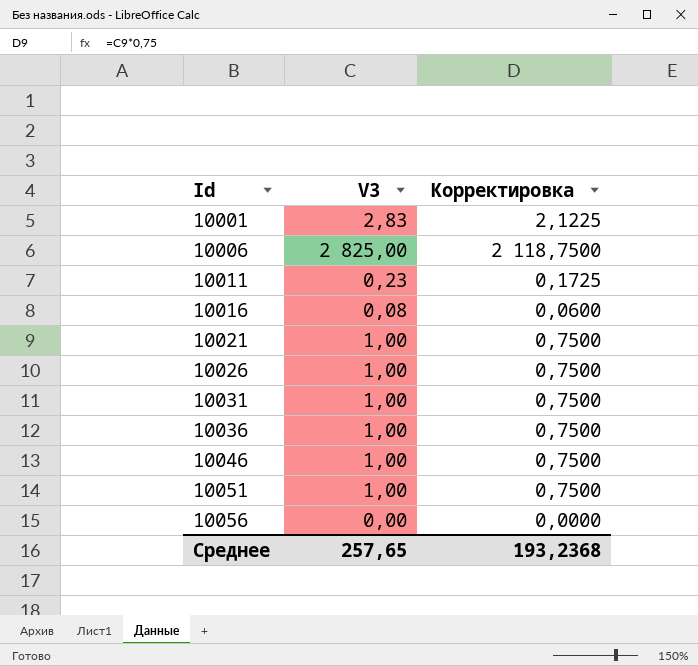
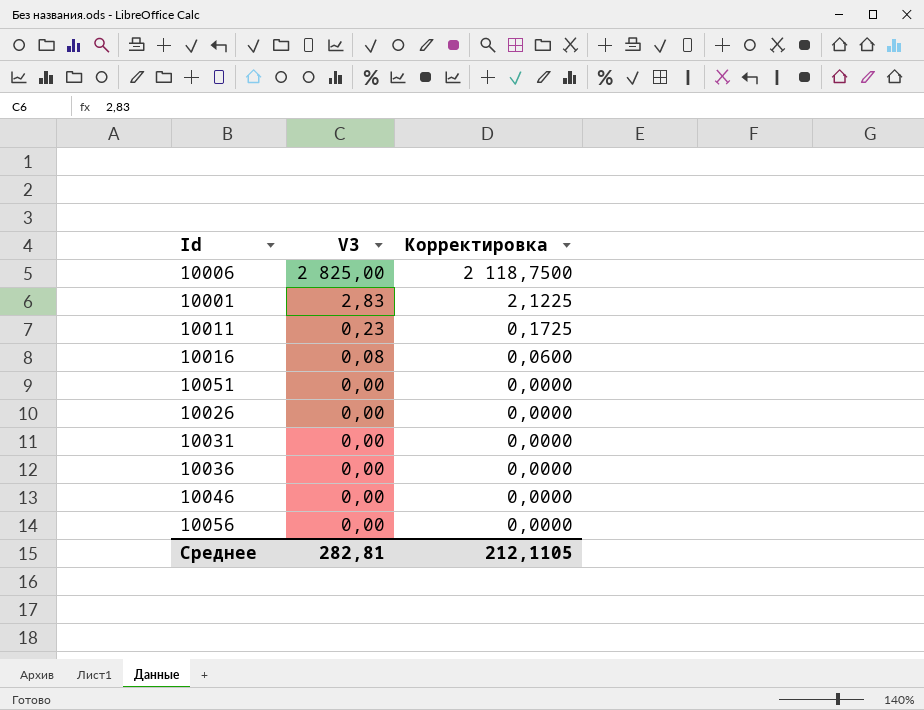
row order: Id ascending -> V3 descending
row 10021: 1,00 | 0,7500 -> none
10051 | V3: 1,00 -> 0,00
10051 | Корректировка: 0,7500 -> 0,0000
10026 | V3: 1,00 -> 0,00
10026 | Корректировка: 0,7500 -> 0,0000
10031 | V3: 1,00 -> 0,00
10031 | Корректировка: 0,7500 -> 0,0000
10036 | V3: 1,00 -> 0,00
10036 | Корректировка: 0,7500 -> 0,0000
10046 | V3: 1,00 -> 0,00
10046 | Корректировка: 0,7500 -> 0,0000
Среднее | V3: 257,65 -> 282,81
Среднее | Корректировка: 193,2368 -> 212,1105

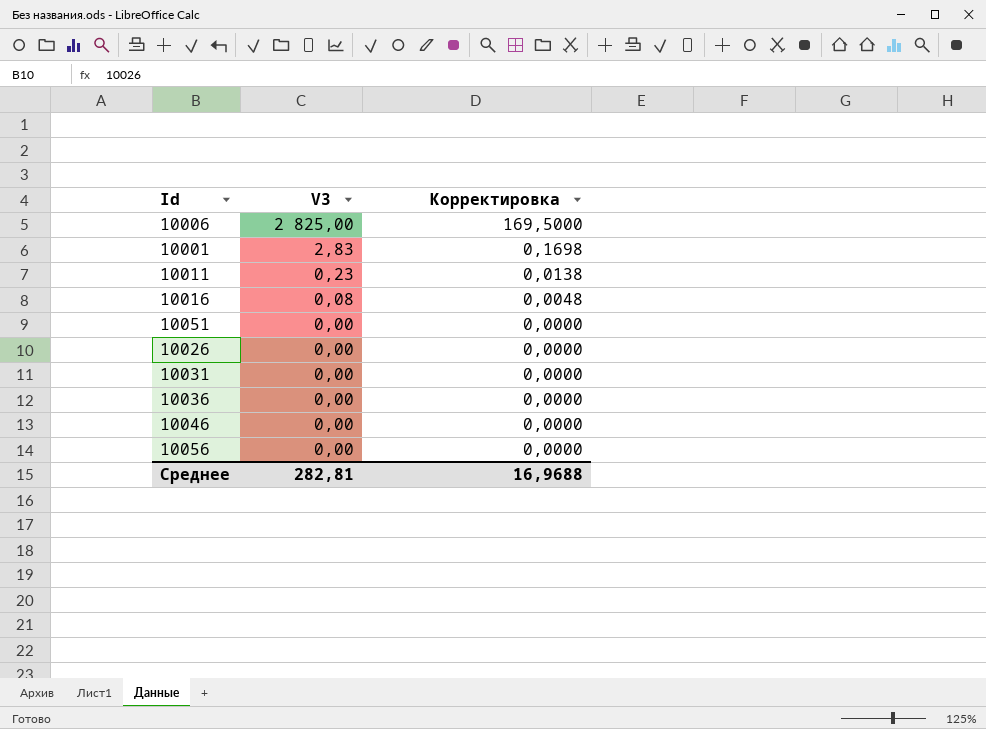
column Корректировка | formula: [V3] * 0,75 -> [V3] * 0,06
Среднее | Корректировка: 212,1105 -> 16,9688

